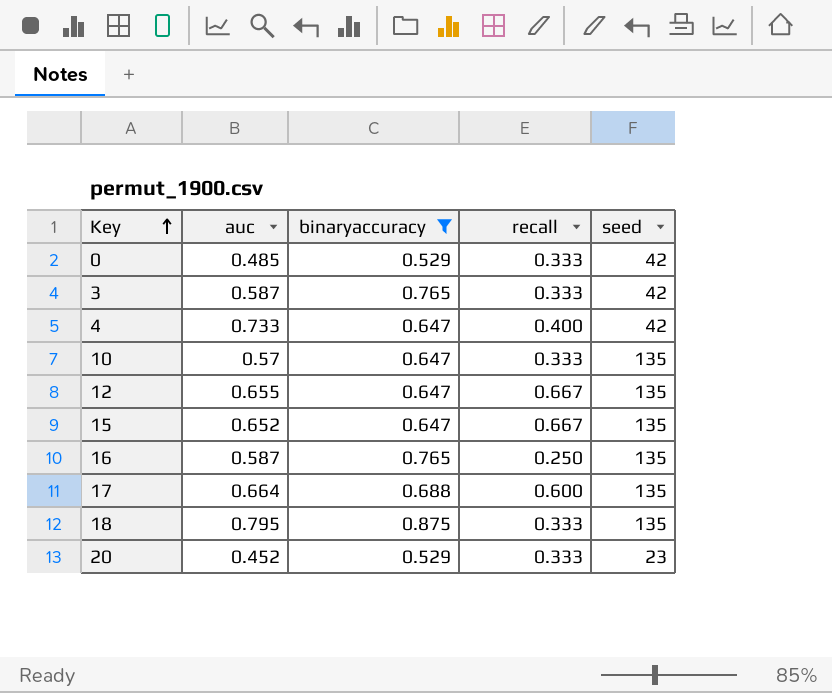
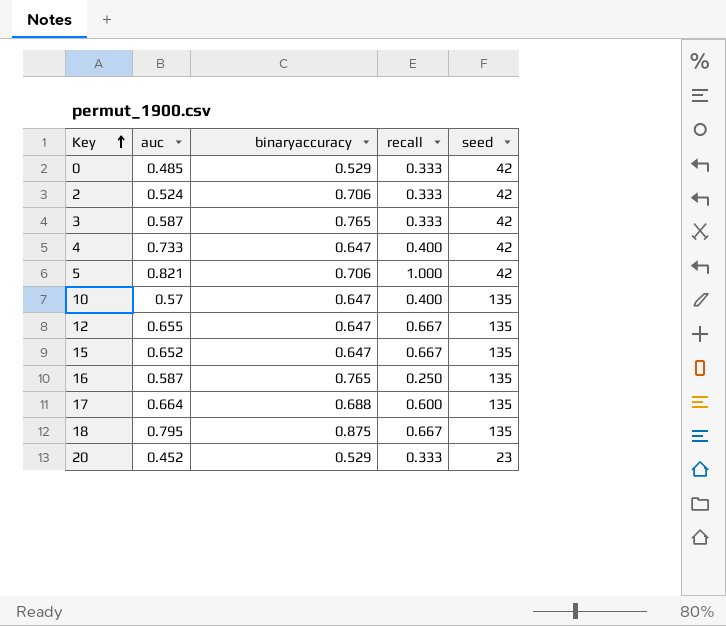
filter: binaryaccuracy != 0.706 -> none
10 | recall: 0.333 -> 0.400
18 | recall: 0.333 -> 0.667

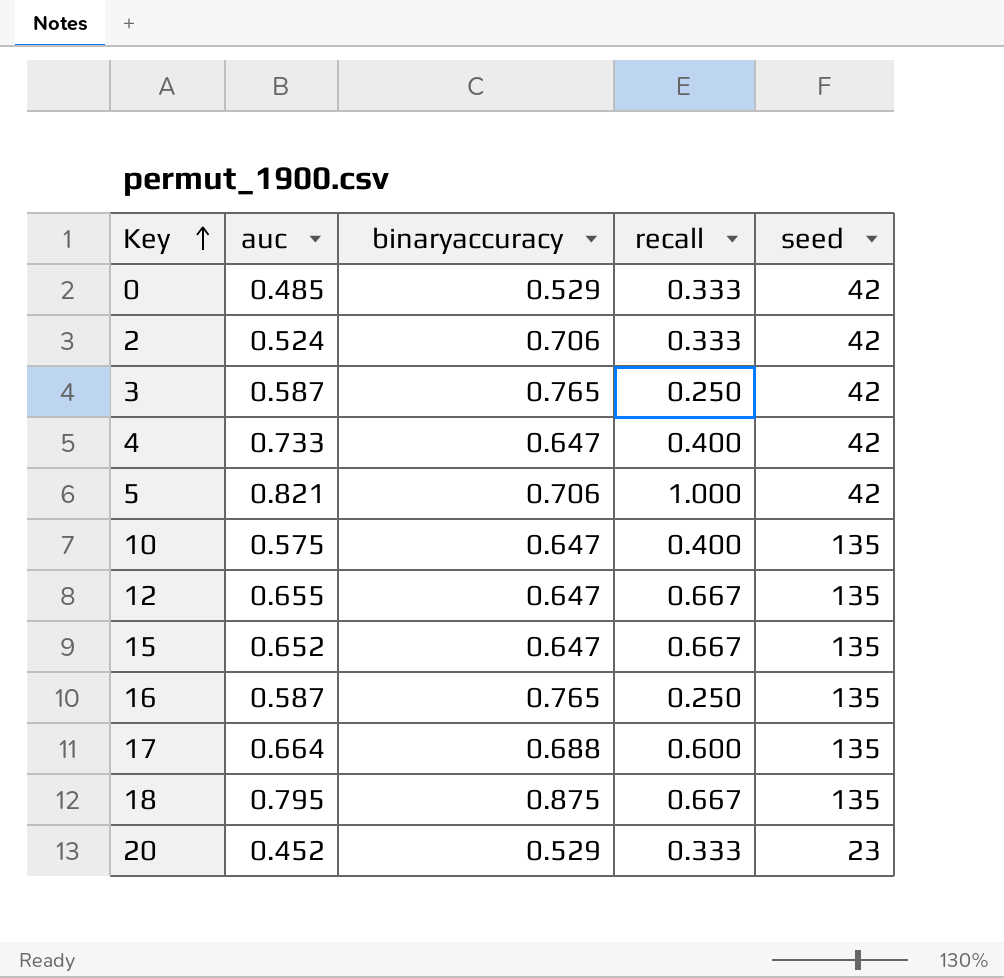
3 | recall: 0.333 -> 0.250
10 | auc: 0.57 -> 0.575

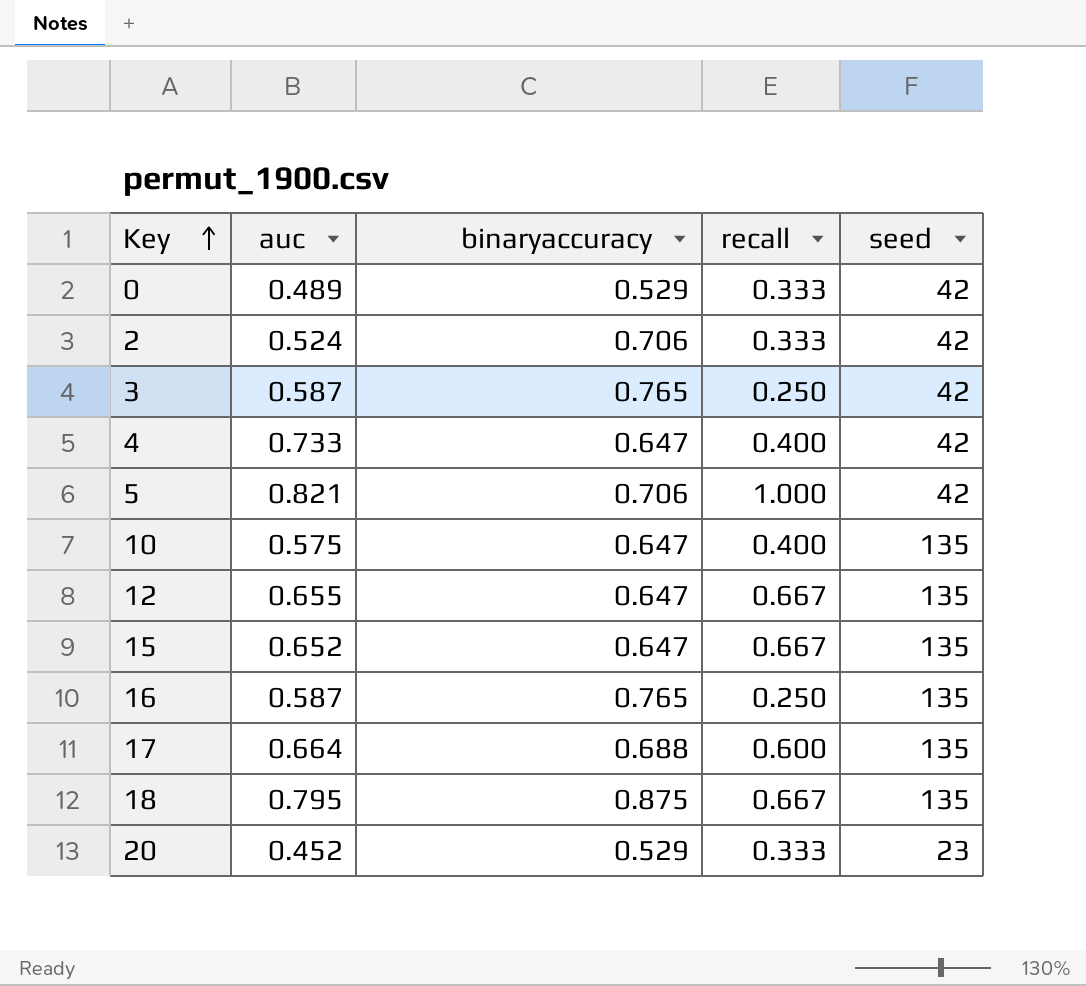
0 | auc: 0.485 -> 0.489

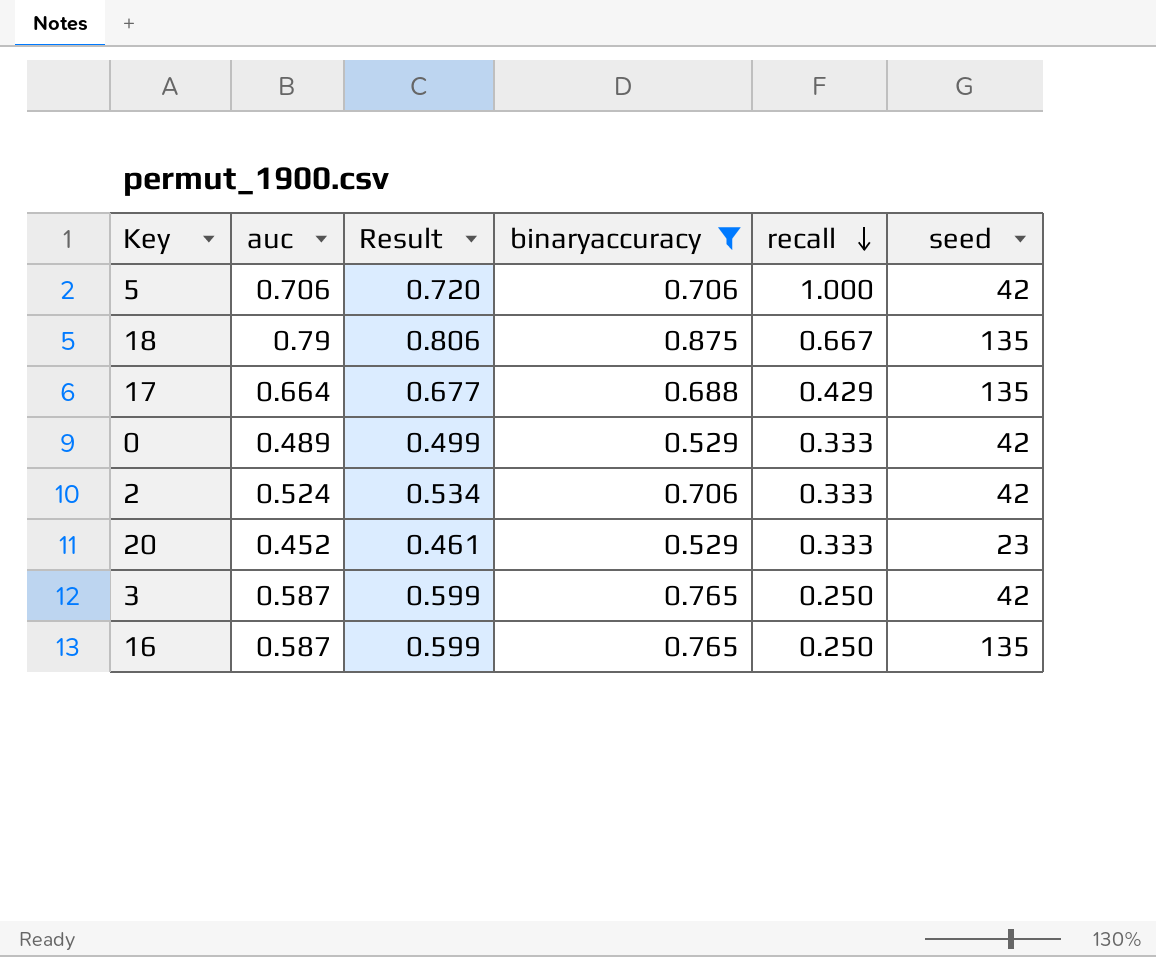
filter: none -> binaryaccuracy != 0.647
row order: Key ascending -> recall descending
column Result | formula: none -> [auc] * 1.02
5 | auc: 0.821 -> 0.706
18 | auc: 0.795 -> 0.79
17 | recall: 0.600 -> 0.429

